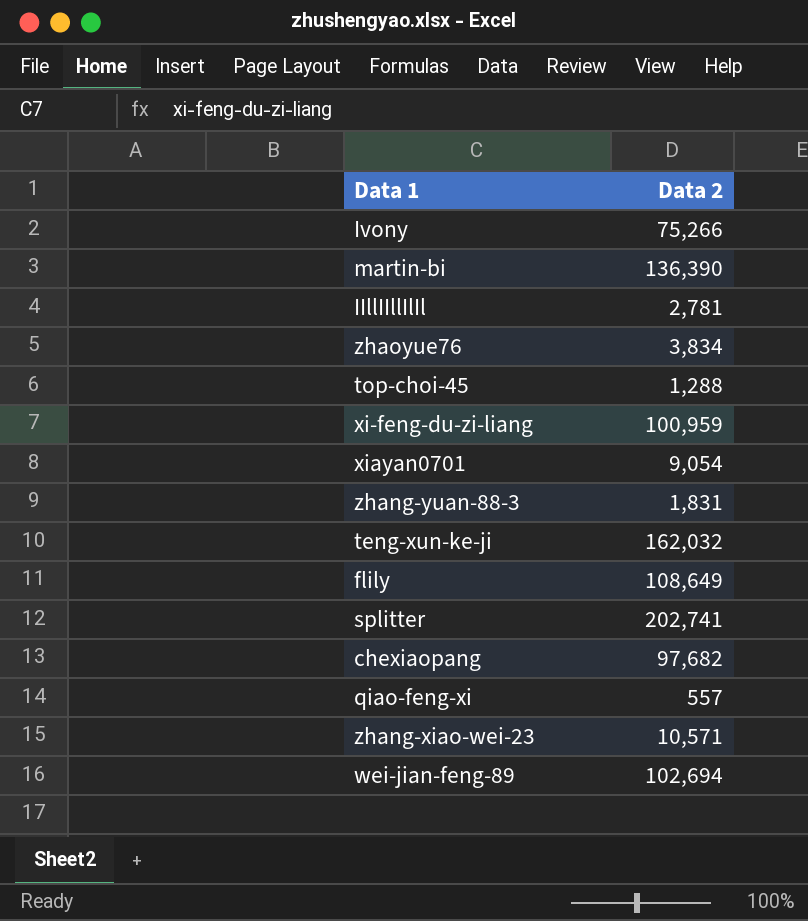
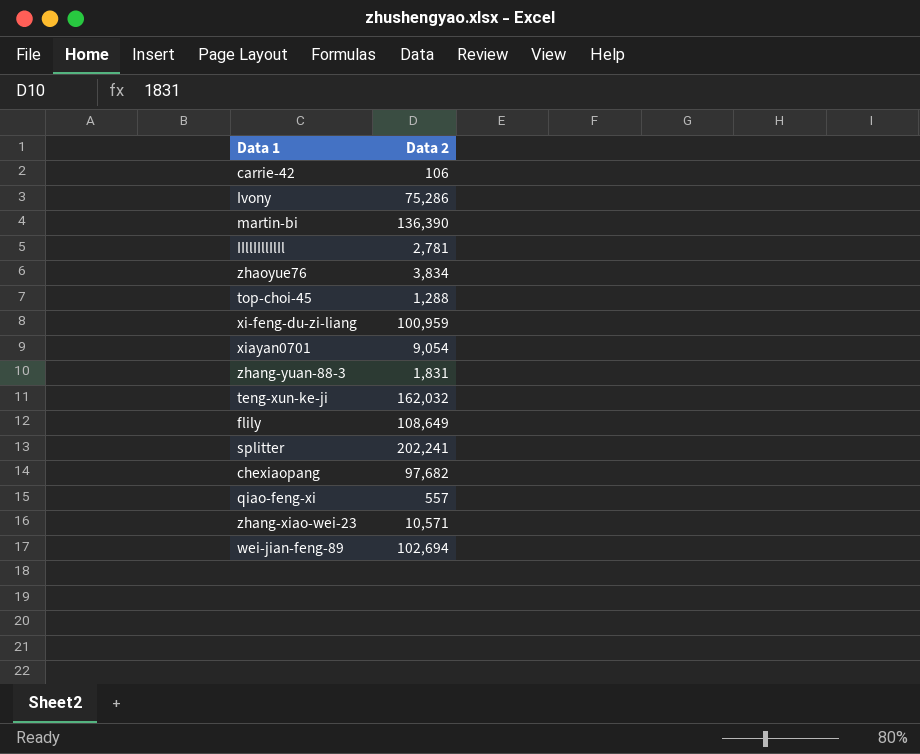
row carrie-42: none -> 106
Ivony | Data 2: 75,266 -> 75,286
splitter | Data 2: 202,741 -> 202,241

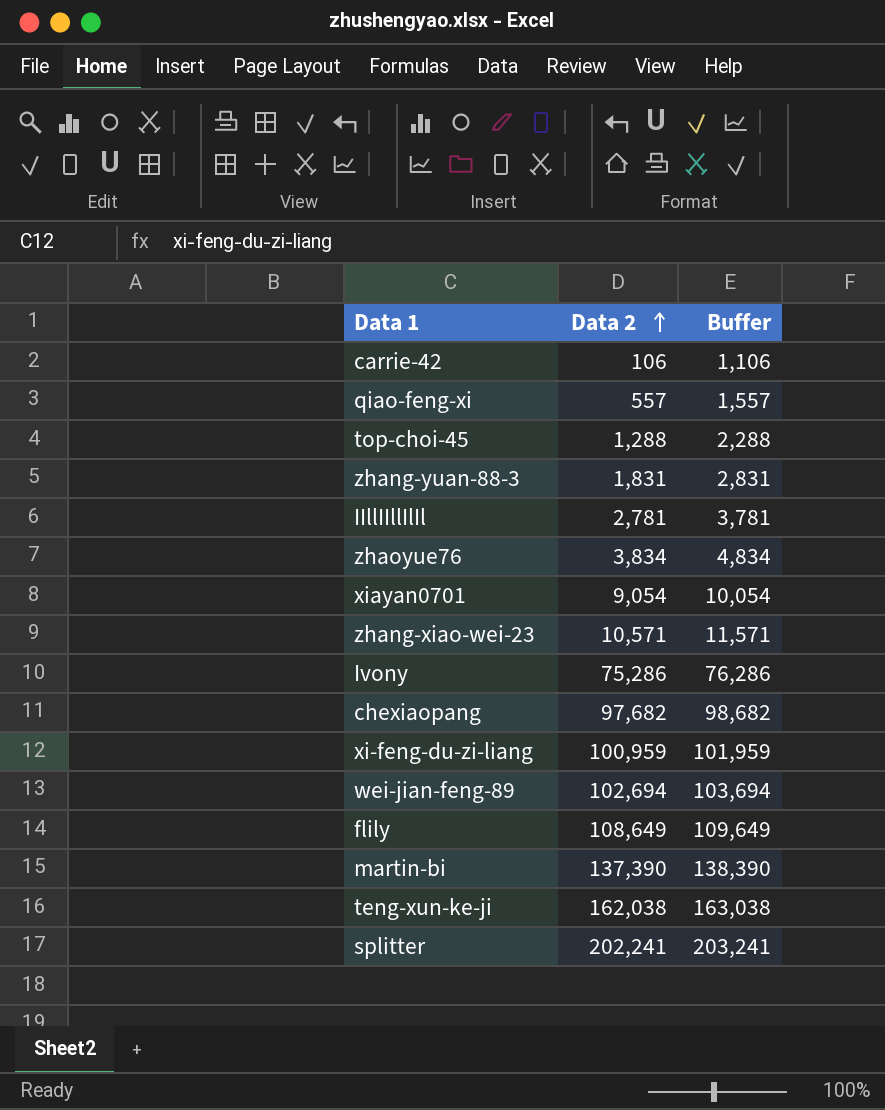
row order: none -> Data 2 ascending
column Buffer | formula: none -> [Data 2] + 1000
martin-bi | Data 2: 136,390 -> 137,390
teng-xun-ke-ji | Data 2: 162,032 -> 162,038

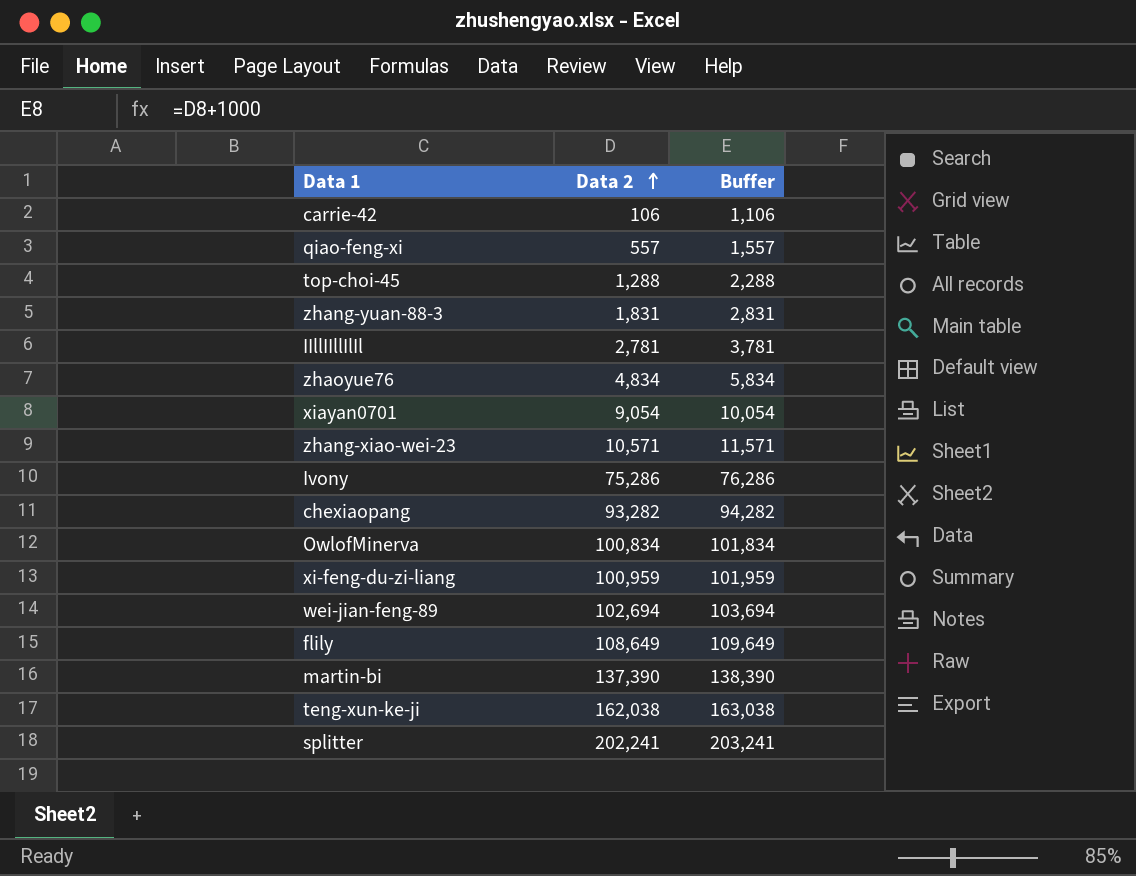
zhaoyue76 | Data 2: 3,834 -> 4,834
zhaoyue76 | Buffer: 4,834 -> 5,834
chexiaopang | Data 2: 97,682 -> 93,282
chexiaopang | Buffer: 98,682 -> 94,282
row OwlofMinerva: none -> 100,834 | 101,834

